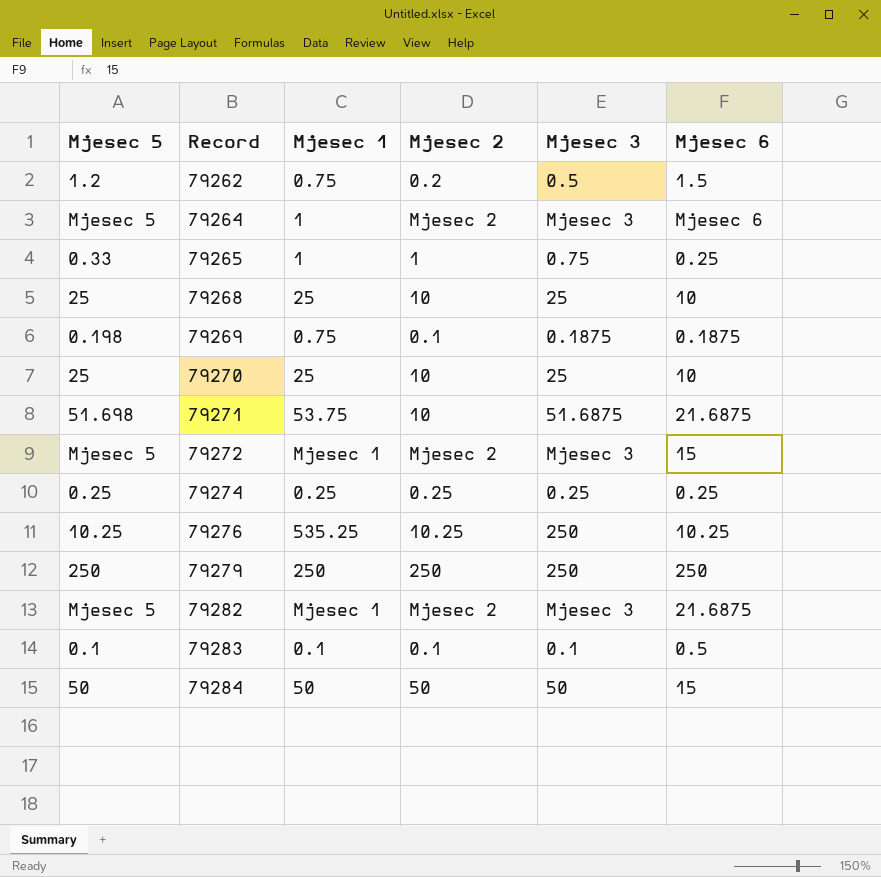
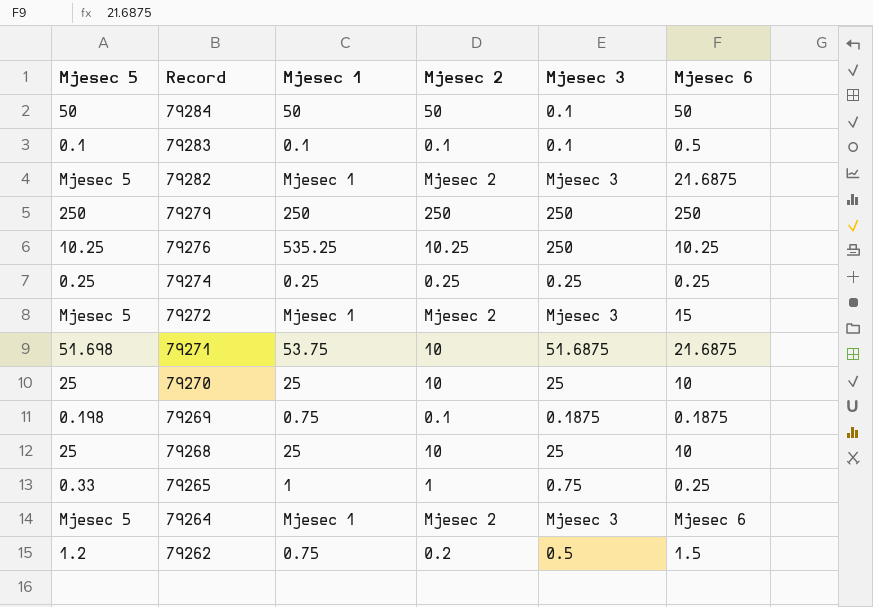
row order: Record ascending -> Record descending
79284 | Mjesec 3: 50 -> 0.1
79284 | Mjesec 6: 15 -> 50
79264 | Mjesec 1: 1 -> Mjesec 1

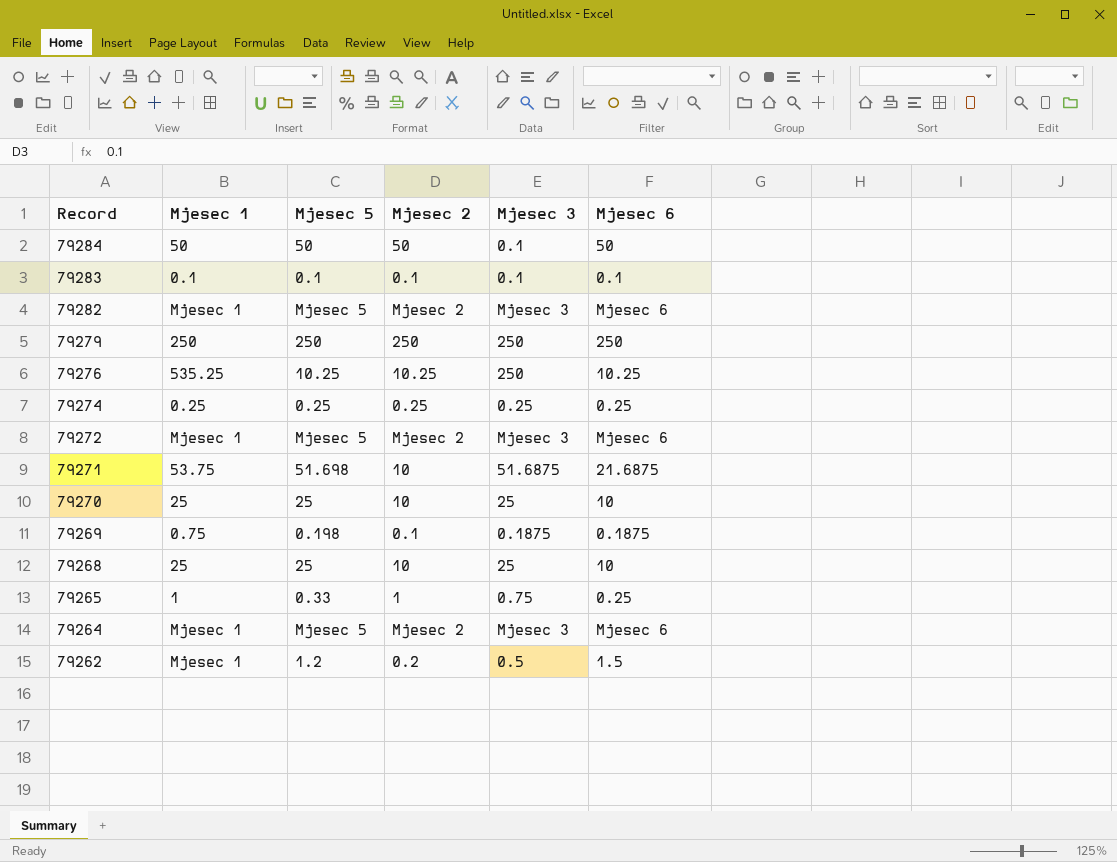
column Mjesec 5 | position: 1 -> 3
79283 | Mjesec 6: 0.5 -> 0.1
79282 | Mjesec 6: 21.6875 -> Mjesec 6
79272 | Mjesec 6: 15 -> Mjesec 6
79262 | Mjesec 1: 0.75 -> Mjesec 1

